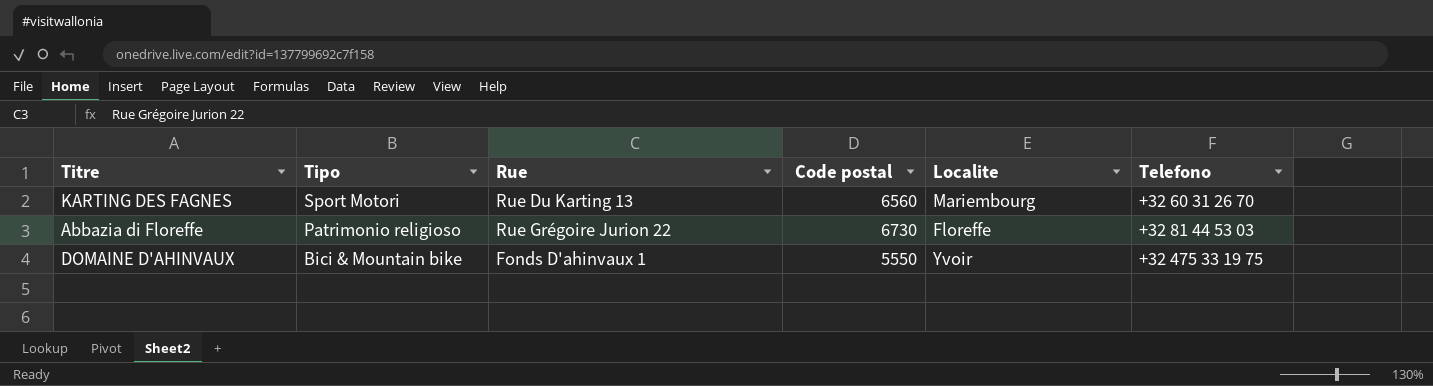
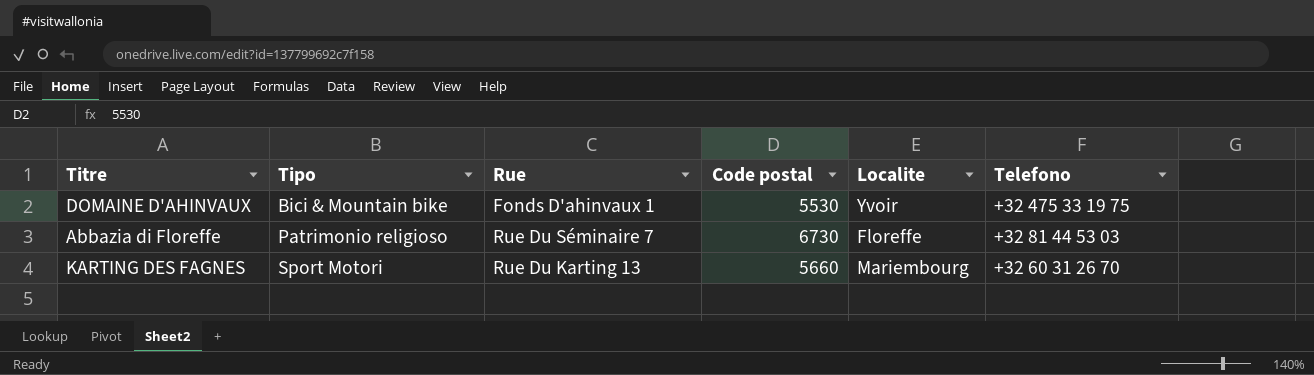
row order: Tipo descending -> Tipo ascending
DOMAINE D'AHINVAUX | Code postal: 5550 -> 5530
Abbazia di Floreffe | Rue: Rue Grégoire Jurion 22 -> Rue Du Séminaire 7
KARTING DES FAGNES | Code postal: 6560 -> 5660

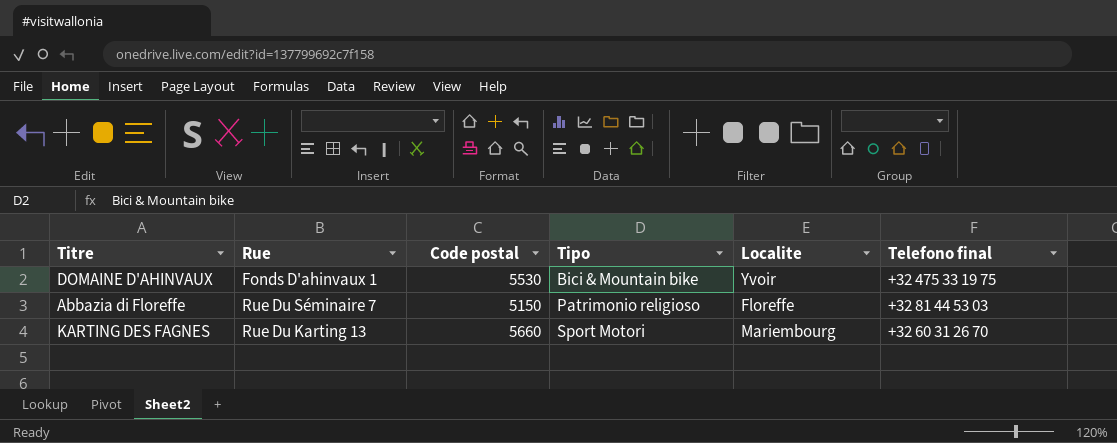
column Tipo | position: 2 -> 4
column name: Telefono -> Telefono final
Abbazia di Floreffe | Code postal: 6730 -> 5150

